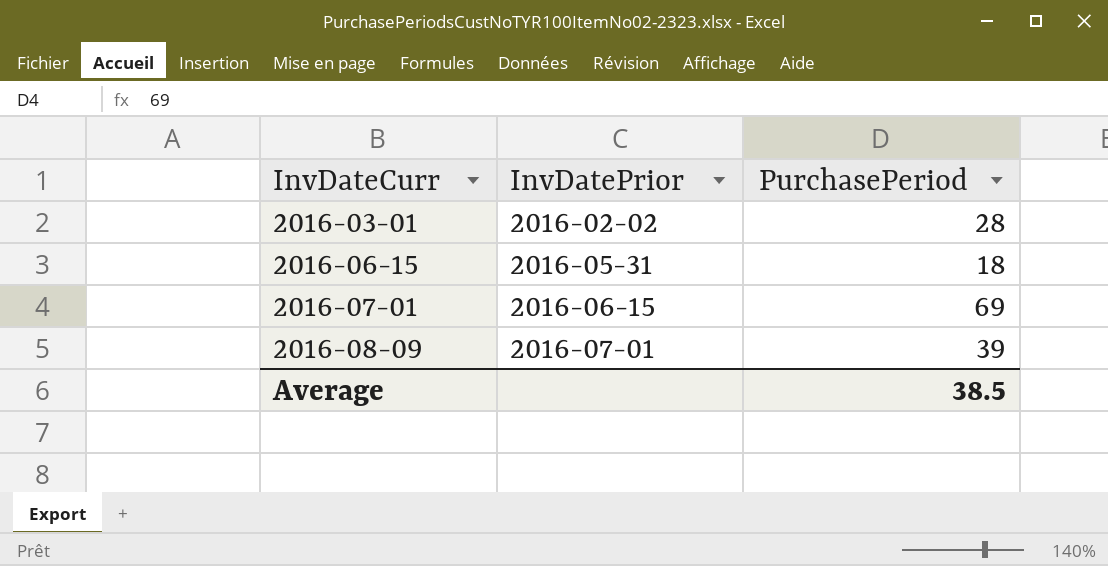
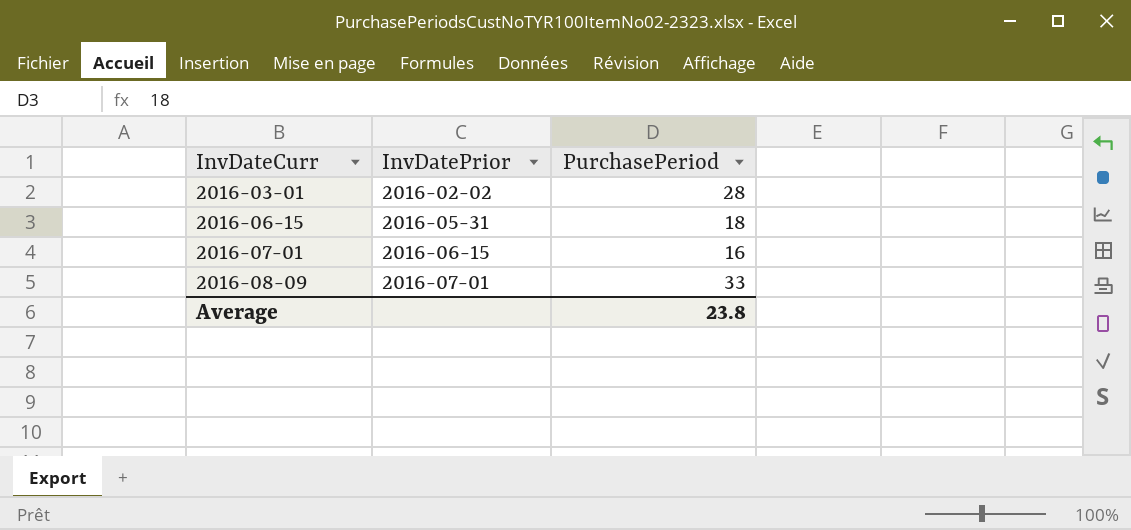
2016-07-01 | PurchasePeriod: 69 -> 16
2016-08-09 | PurchasePeriod: 39 -> 33
Average | PurchasePeriod: 38.5 -> 23.8

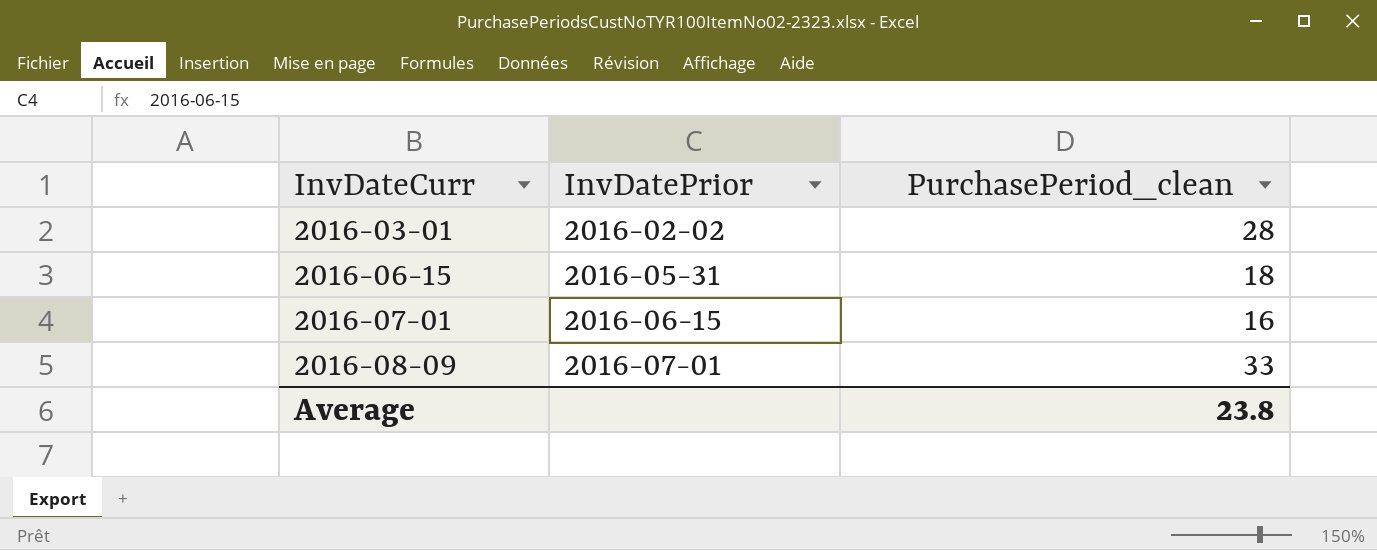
column name: PurchasePeriod -> PurchasePeriod_clean

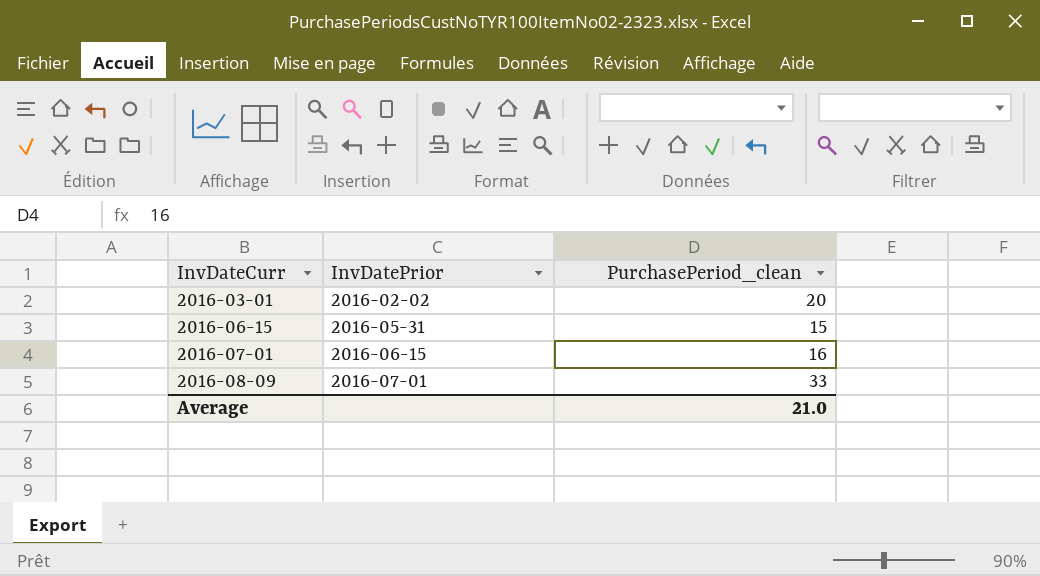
2016-03-01 | PurchasePeriod_clean: 28 -> 20
2016-06-15 | PurchasePeriod_clean: 18 -> 15
Average | PurchasePeriod_clean: 23.8 -> 21.0

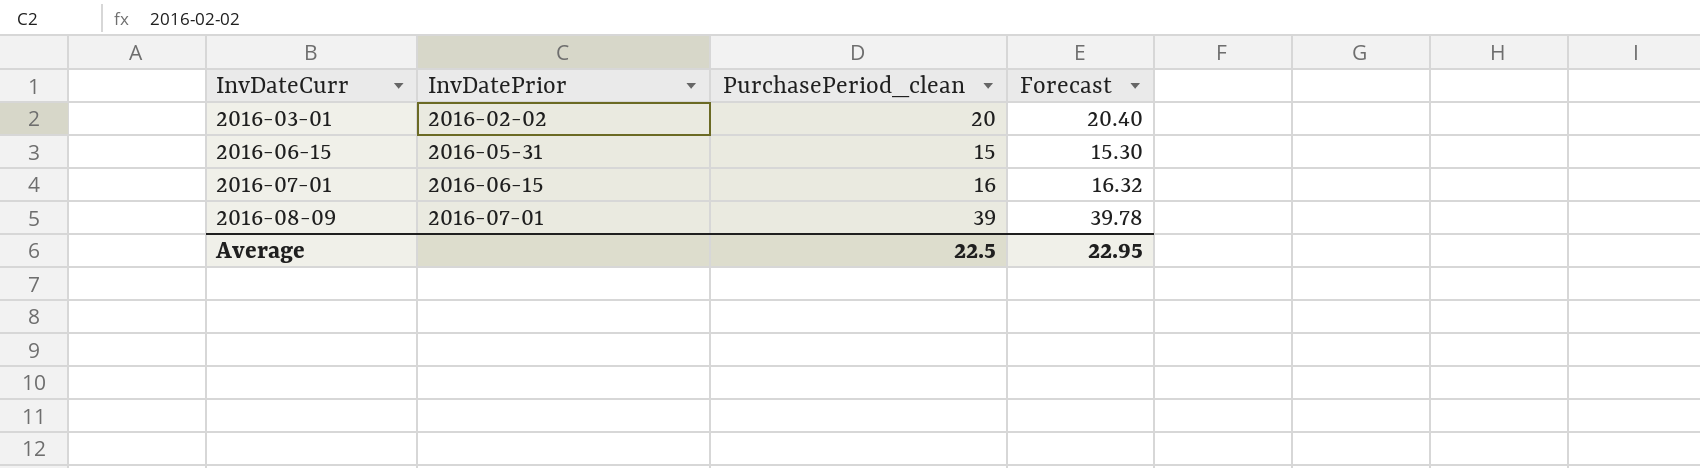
column Forecast | formula: none -> [PurchasePeriod_clean] * 1.02
2016-08-09 | PurchasePeriod_clean: 33 -> 39
Average | PurchasePeriod_clean: 21.0 -> 22.5

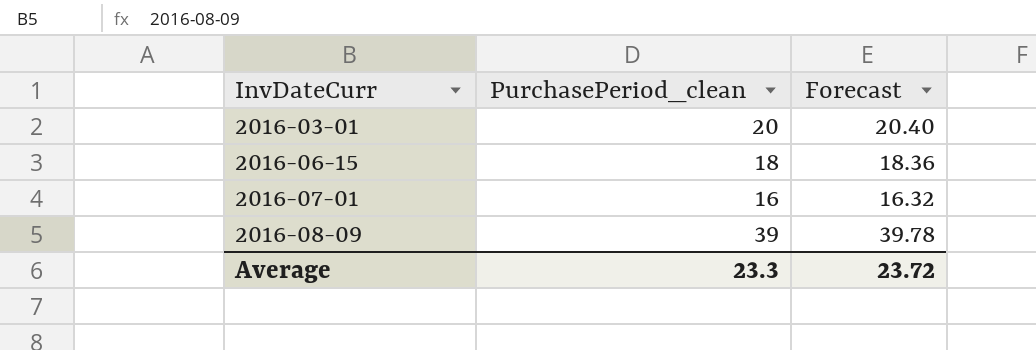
column InvDatePrior | position: 2 -> none
2016-06-15 | PurchasePeriod_clean: 15 -> 18
2016-06-15 | Forecast: 15.30 -> 18.36
Average | PurchasePeriod_clean: 22.5 -> 23.3
Average | Forecast: 22.95 -> 23.72

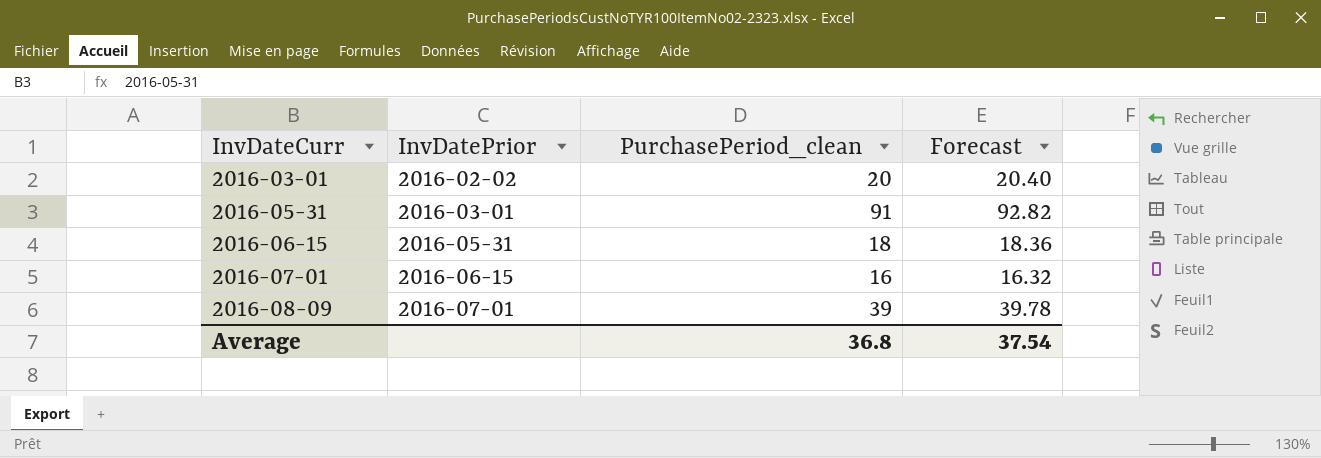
column InvDatePrior | position: none -> 2
row 2016-05-31: none -> 2016-03-01 | 91 | 92.82
Average | PurchasePeriod_clean: 23.3 -> 36.8
Average | Forecast: 23.72 -> 37.54

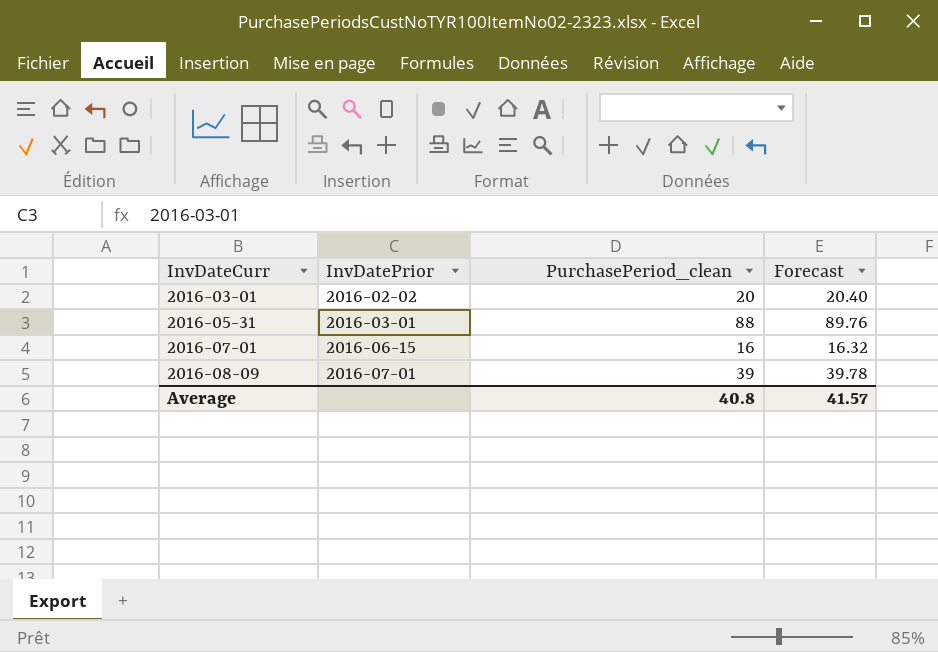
row 2016-06-15: 2016-05-31 | 18 | 18.36 -> none
2016-05-31 | PurchasePeriod_clean: 91 -> 88
2016-05-31 | Forecast: 92.82 -> 89.76
Average | PurchasePeriod_clean: 36.8 -> 40.8
Average | Forecast: 37.54 -> 41.57

